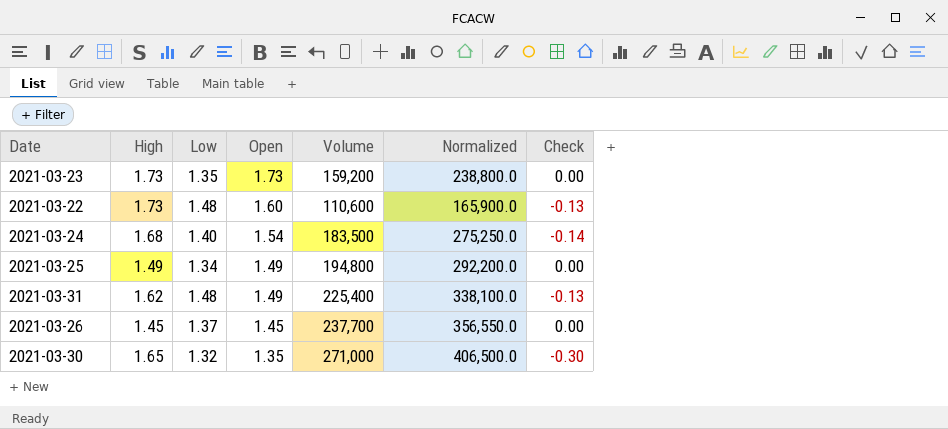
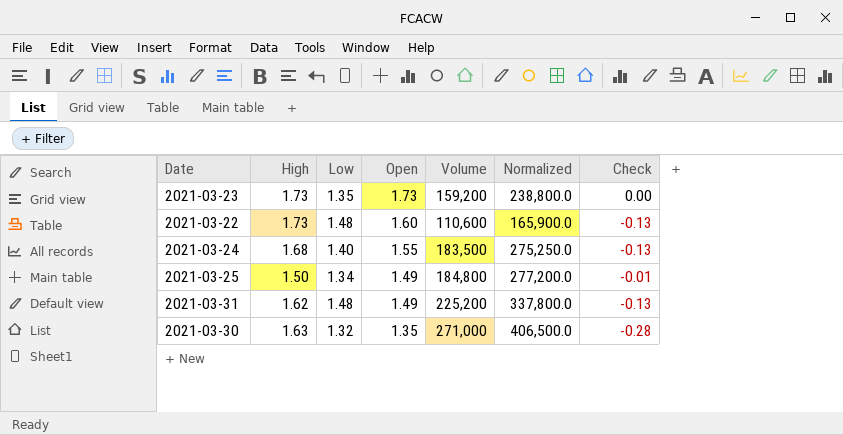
row 2021-03-26: 1.45 | 1.37 | 1.45 | 237,700 | 356,550.0 | 0.00 -> none
2021-03-24 | Open: 1.54 -> 1.55
2021-03-24 | Check: -0.14 -> -0.13
2021-03-25 | High: 1.49 -> 1.50
2021-03-25 | Volume: 194,800 -> 184,800
2021-03-25 | Normalized: 292,200.0 -> 277,200.0
2021-03-25 | Check: 0.00 -> -0.01
2021-03-31 | Volume: 225,400 -> 225,200
2021-03-31 | Normalized: 338,100.0 -> 337,800.0
2021-03-30 | High: 1.65 -> 1.63
2021-03-30 | Check: -0.30 -> -0.28

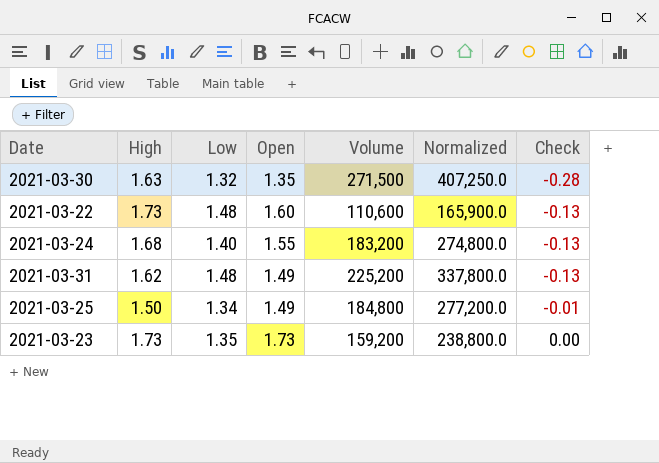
row order: Open descending -> Check ascending
2021-03-30 | Volume: 271,000 -> 271,500
2021-03-30 | Normalized: 406,500.0 -> 407,250.0
2021-03-24 | Volume: 183,500 -> 183,200
2021-03-24 | Normalized: 275,250.0 -> 274,800.0

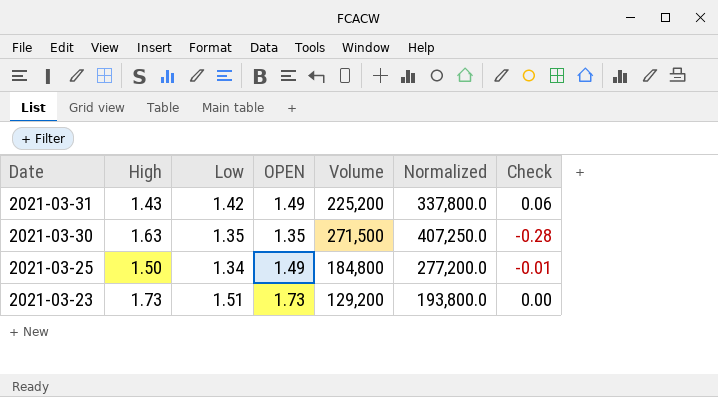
row order: Check ascending -> Date descending
column name: Open -> OPEN
row 2021-03-22: 1.73 | 1.48 | 1.60 | 110,600 | 165,900.0 | -0.13 -> none
row 2021-03-24: 1.68 | 1.40 | 1.55 | 183,200 | 274,800.0 | -0.13 -> none
2021-03-31 | High: 1.62 -> 1.43
2021-03-31 | Low: 1.48 -> 1.42
2021-03-31 | Check: -0.13 -> 0.06
2021-03-30 | Low: 1.32 -> 1.35
2021-03-23 | Low: 1.35 -> 1.51
2021-03-23 | Volume: 159,200 -> 129,200
2021-03-23 | Normalized: 238,800.0 -> 193,800.0

